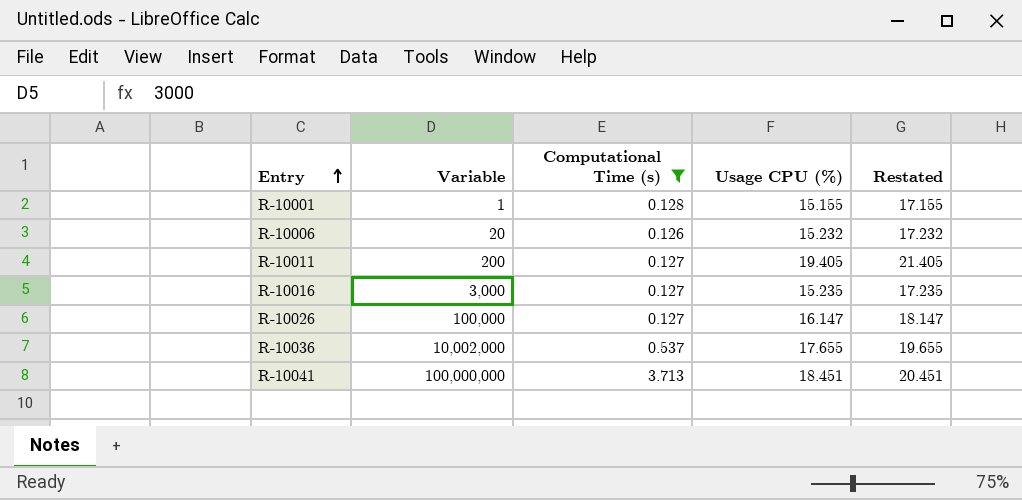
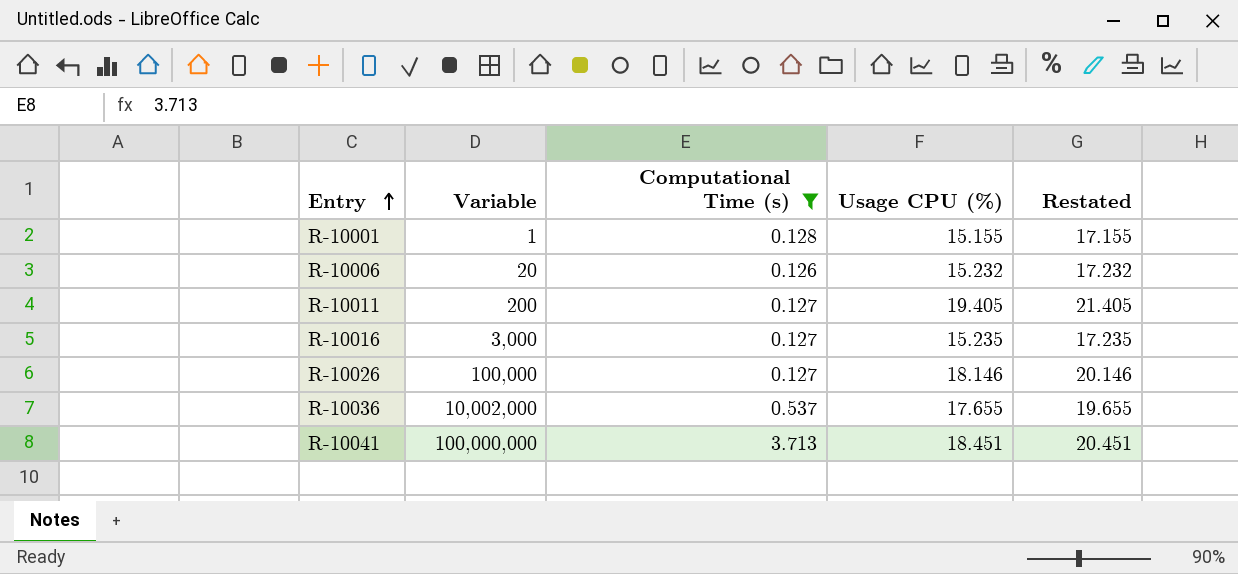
R-10026 | Usage CPU (%): 16.147 -> 18.146
R-10026 | Restated: 18.147 -> 20.146

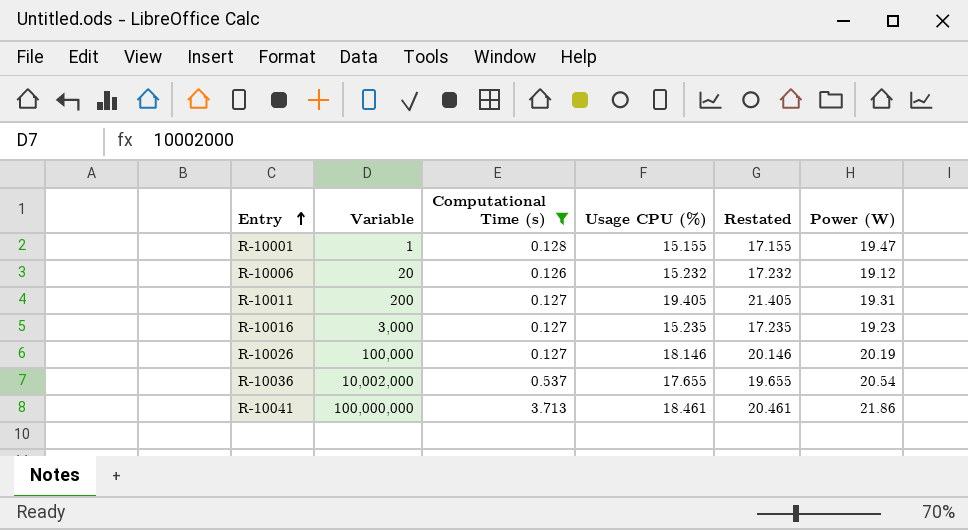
column Power (W) | position: none -> 6
R-10041 | Usage CPU (%): 18.451 -> 18.461
R-10041 | Restated: 20.451 -> 20.461

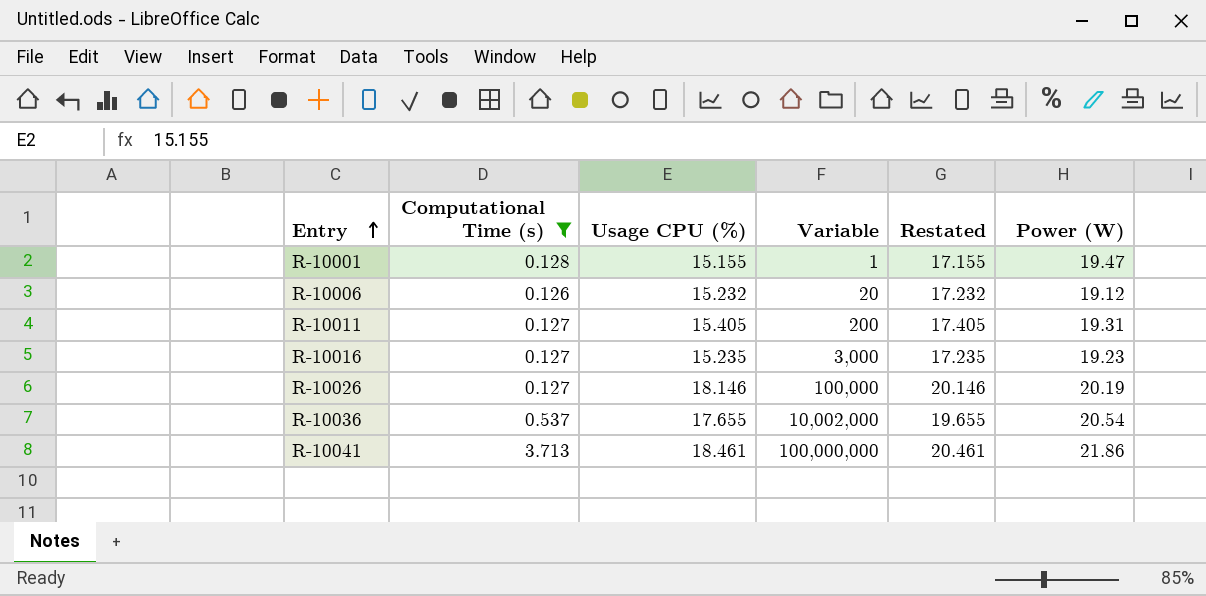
column Variable | position: 2 -> 4
R-10011 | Usage CPU (%): 19.405 -> 15.405
R-10011 | Restated: 21.405 -> 17.405

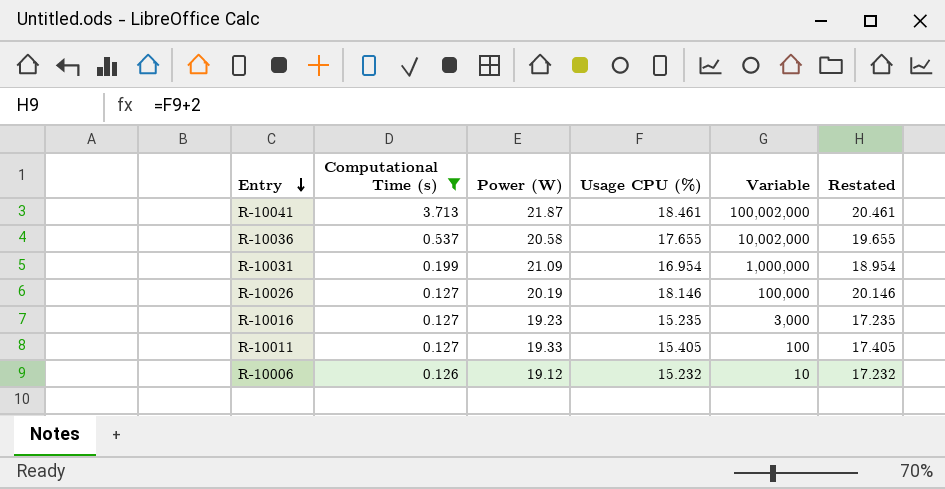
row order: Entry ascending -> Entry descending
column Power (W) | position: 6 -> 3
row R-10001: 0.128 | 15.155 | 1 | 17.155 | 19.47 -> none
R-10041 | Power (W): 21.86 -> 21.87
R-10041 | Variable: 100,000,000 -> 100,002,000
R-10036 | Power (W): 20.54 -> 20.58
row R-10031: none -> 0.199 | 21.09 | 16.954 | 1,000,000 | 18.954
R-10011 | Power (W): 19.31 -> 19.33
R-10011 | Variable: 200 -> 100
R-10006 | Variable: 20 -> 10

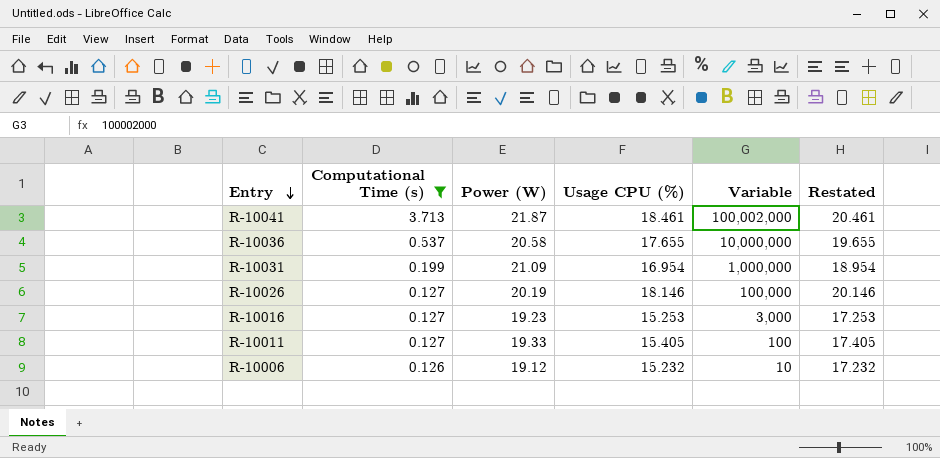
R-10036 | Variable: 10,002,000 -> 10,000,000
R-10016 | Usage CPU (%): 15.235 -> 15.253
R-10016 | Restated: 17.235 -> 17.253

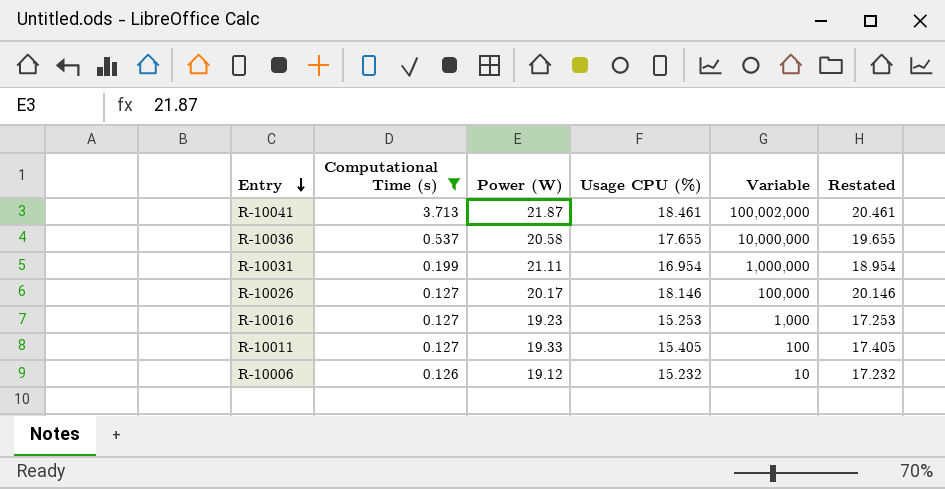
R-10031 | Power (W): 21.09 -> 21.11
R-10026 | Power (W): 20.19 -> 20.17
R-10016 | Variable: 3,000 -> 1,000

